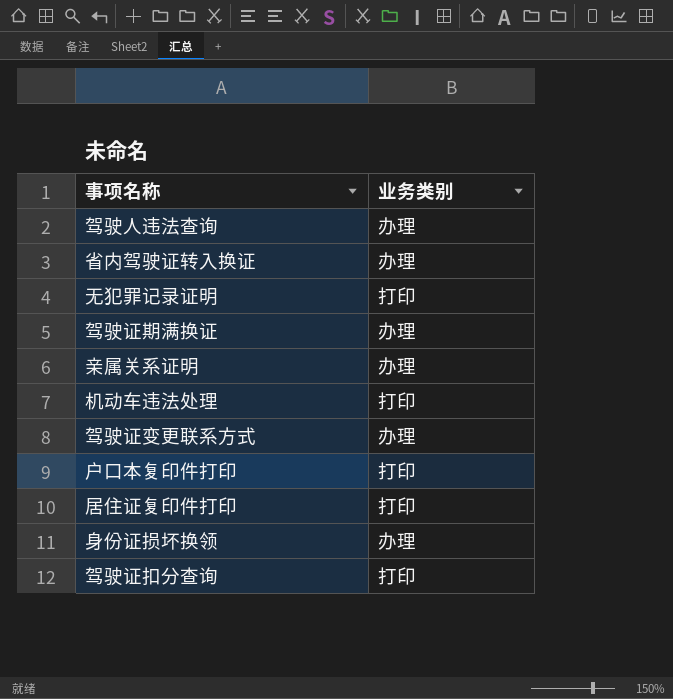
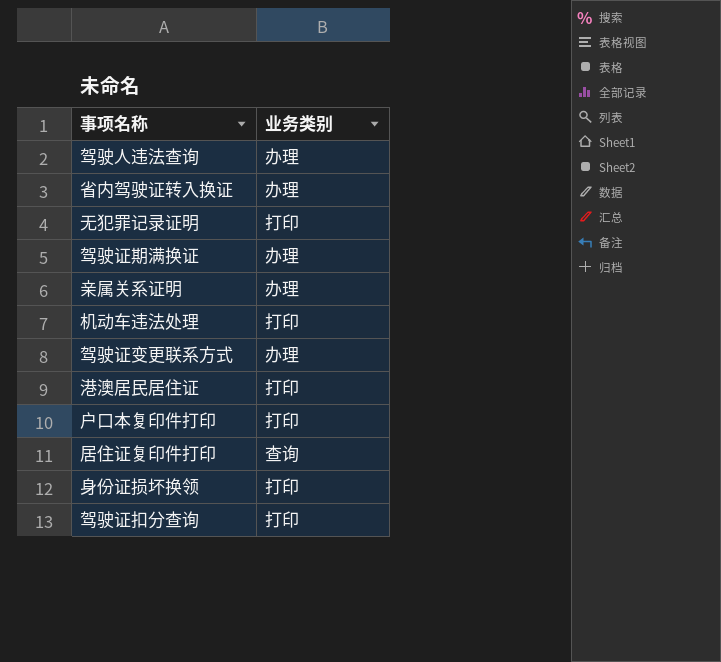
row 港澳居民居住证: none -> 打印
居住证复印件打印 | 业务类别: 打印 -> 查询
身份证损坏换领 | 业务类别: 办理 -> 打印

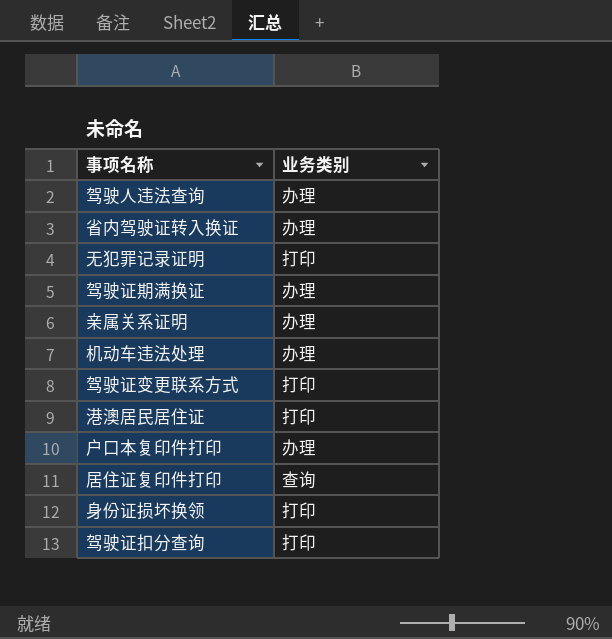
机动车违法处理 | 业务类别: 打印 -> 办理
驾驶证变更联系方式 | 业务类别: 办理 -> 打印
户口本复印件打印 | 业务类别: 打印 -> 办理

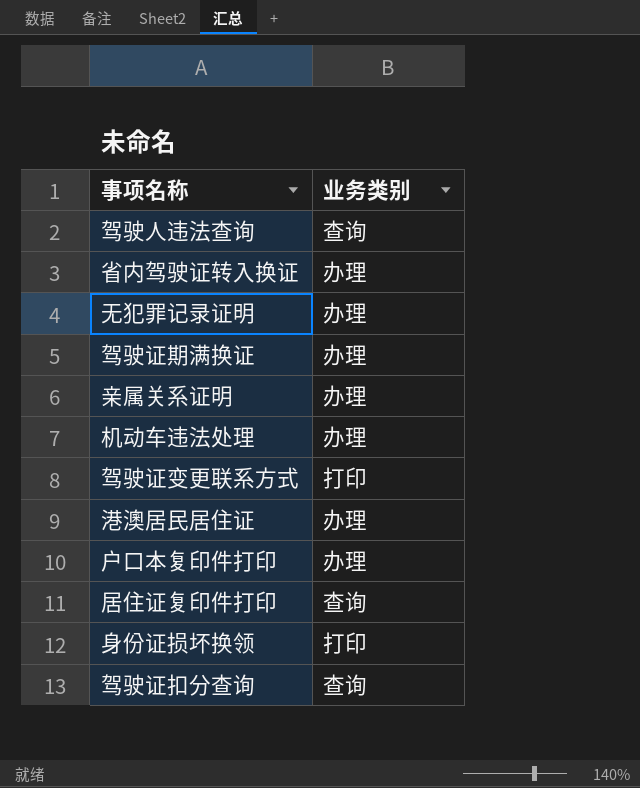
驾驶人违法查询 | 业务类别: 办理 -> 查询
无犯罪记录证明 | 业务类别: 打印 -> 办理
港澳居民居住证 | 业务类别: 打印 -> 办理
驾驶证扣分查询 | 业务类别: 打印 -> 查询

